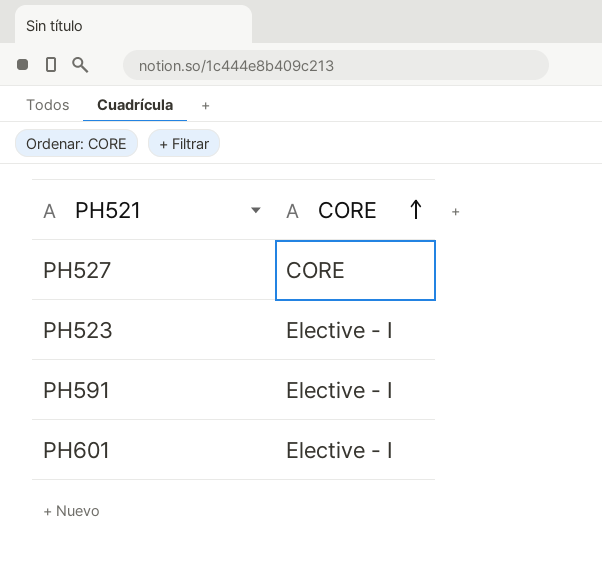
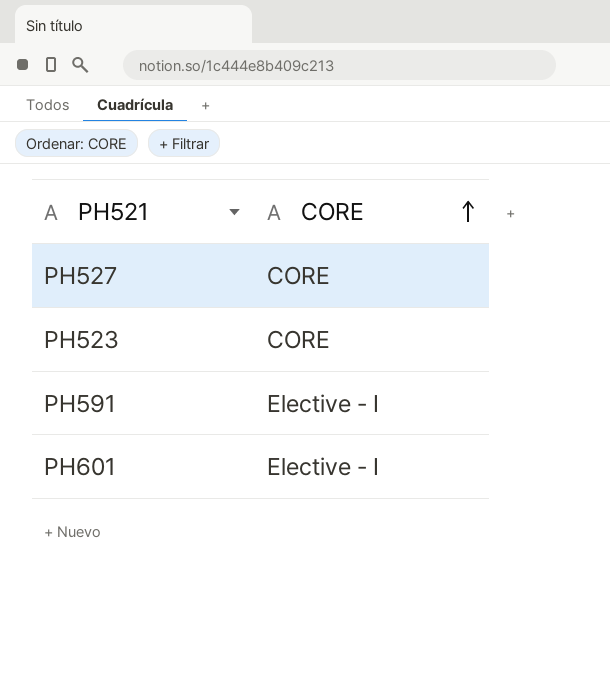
PH523 | CORE: Elective - I -> CORE

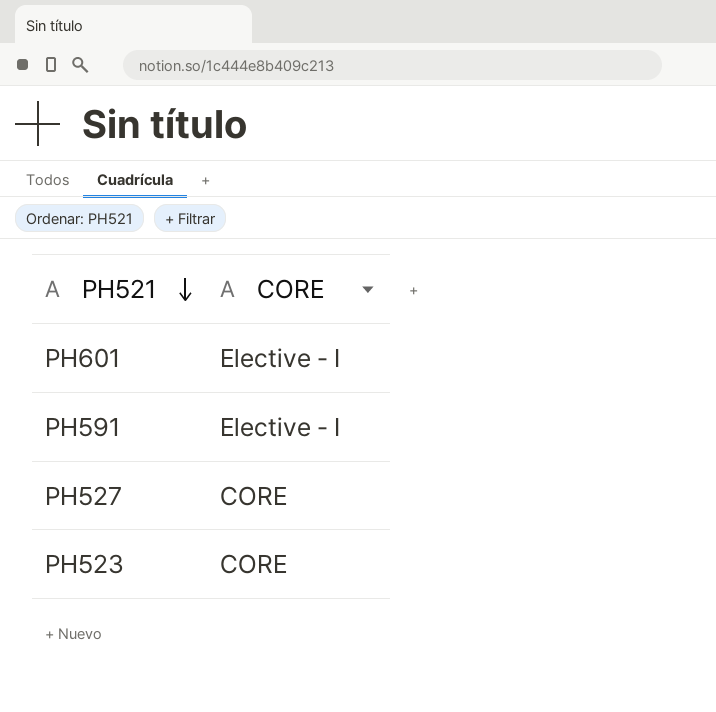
row order: CORE ascending -> PH521 descending

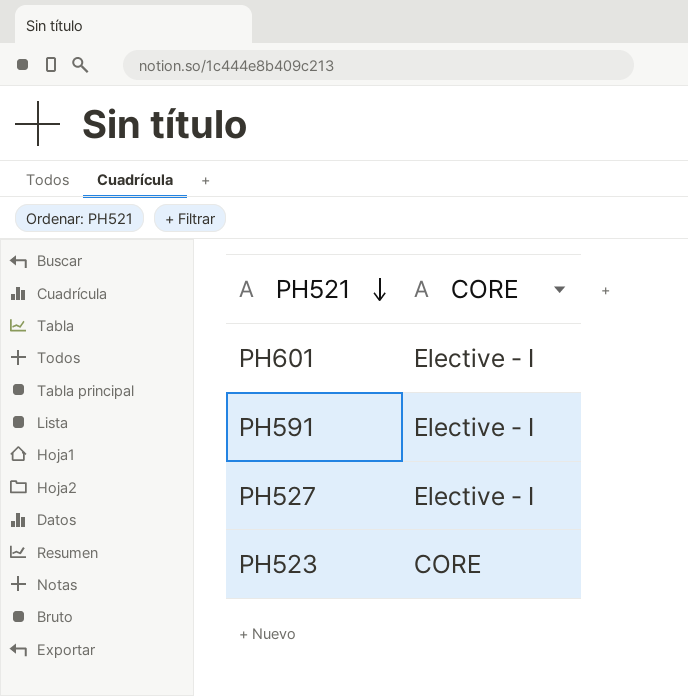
PH527 | CORE: CORE -> Elective - I

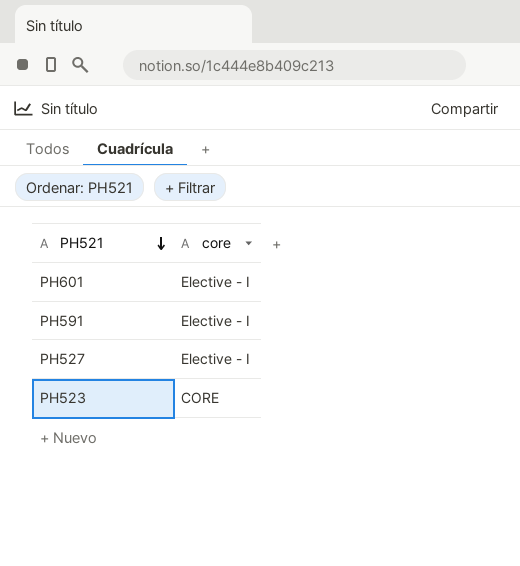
column name: CORE -> core

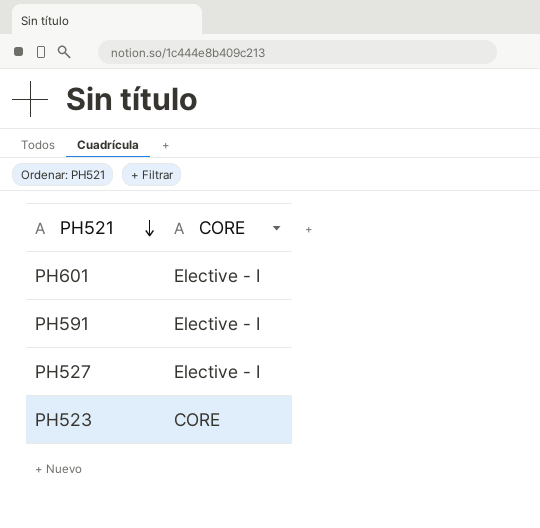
column name: core -> CORE

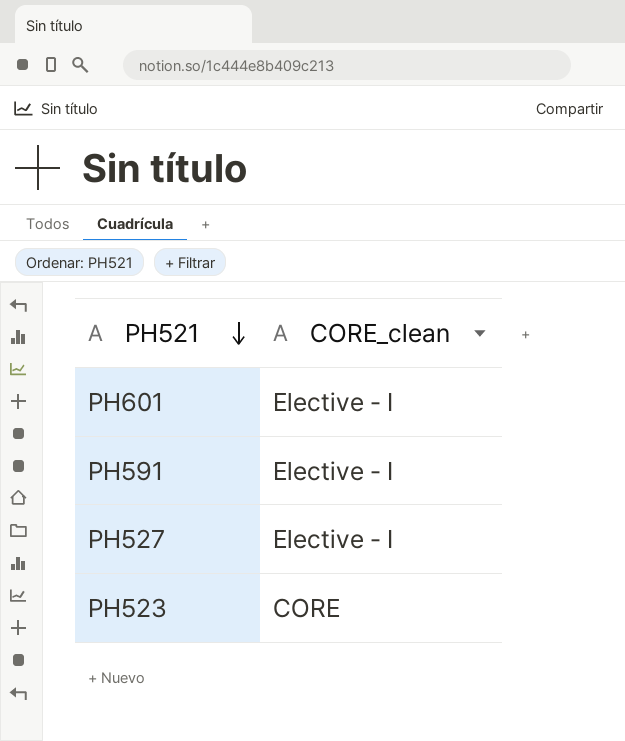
column name: CORE -> CORE_clean

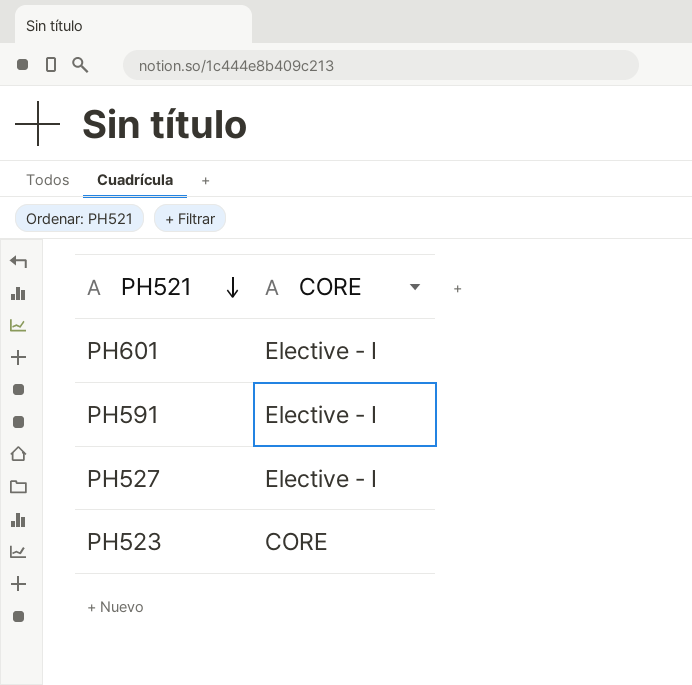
column name: CORE_clean -> CORE

